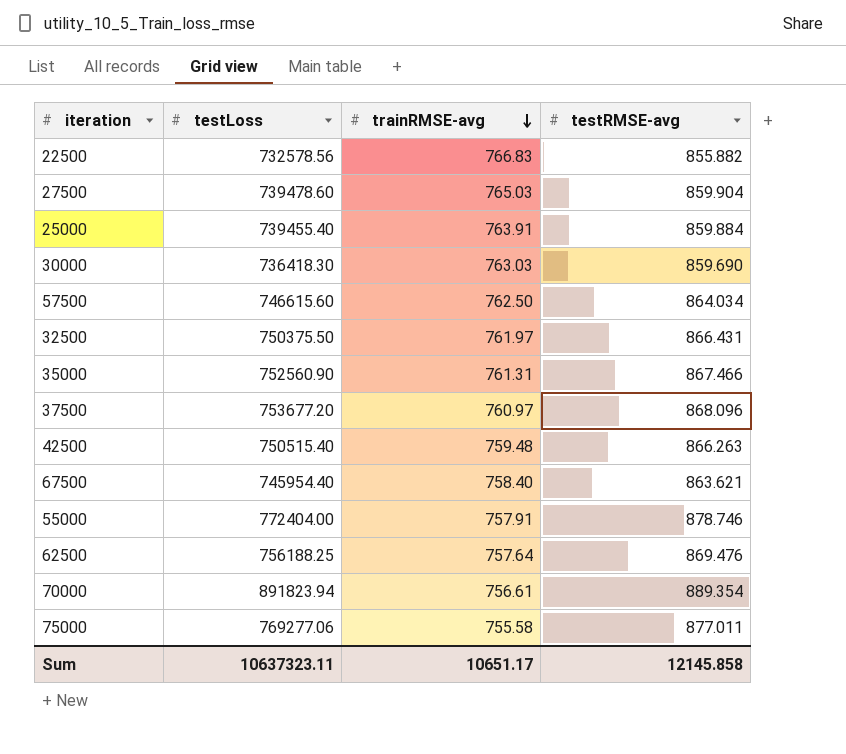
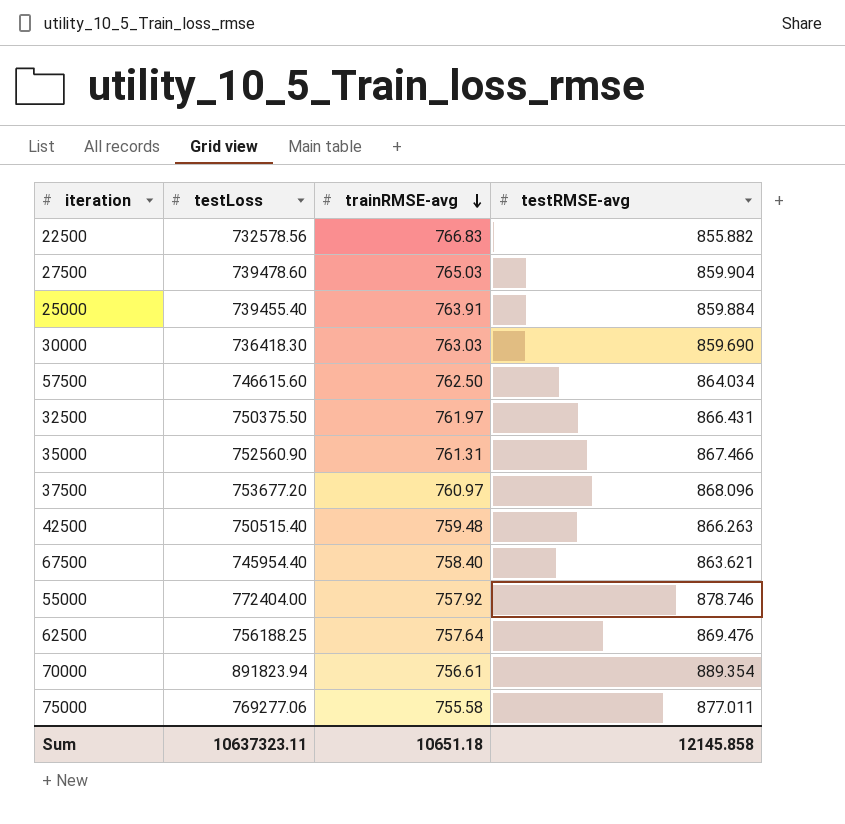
55000 | trainRMSE-avg: 757.91 -> 757.92
Sum | trainRMSE-avg: 10651.17 -> 10651.18

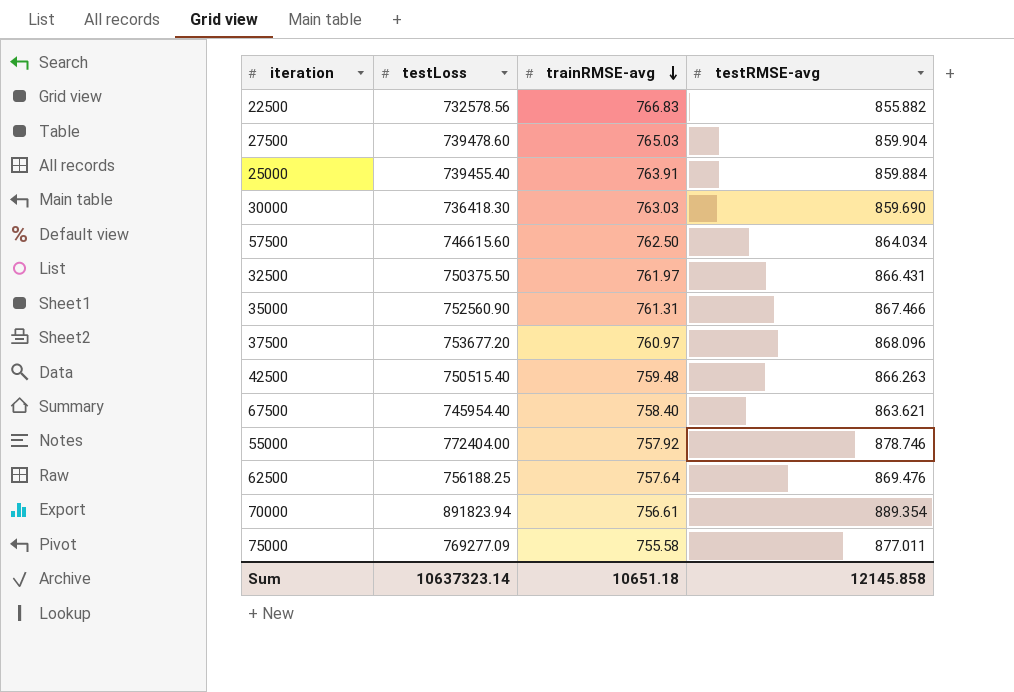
75000 | testLoss: 769277.06 -> 769277.09
Sum | testLoss: 10637323.11 -> 10637323.14

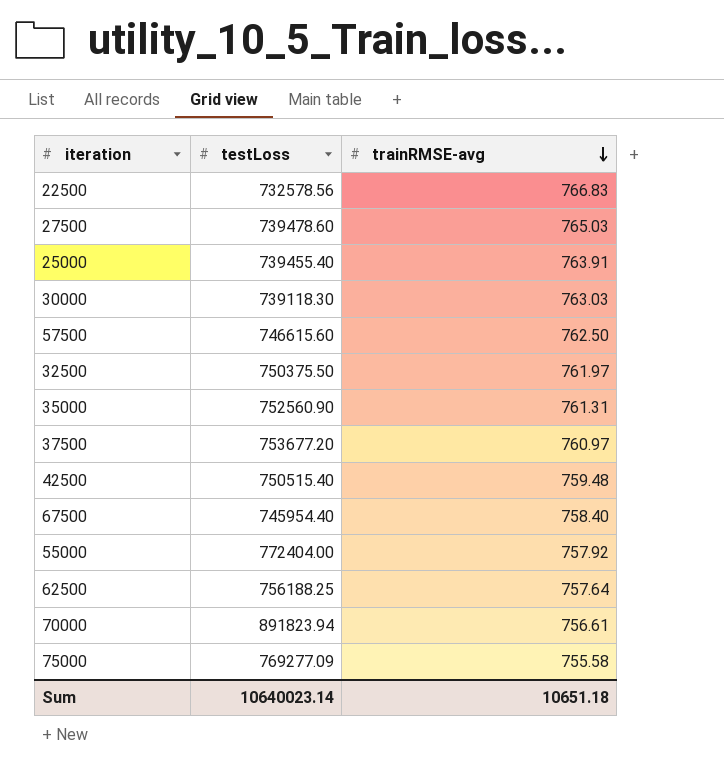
column testRMSE-avg | position: 4 -> none
30000 | testLoss: 736418.30 -> 739118.30
Sum | testLoss: 10637323.14 -> 10640023.14

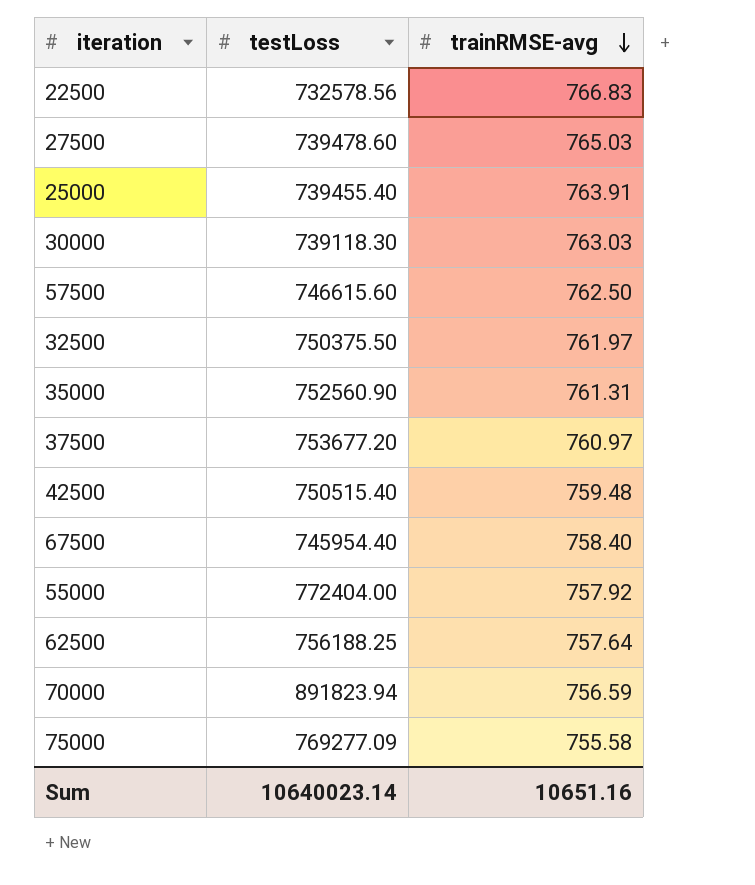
70000 | trainRMSE-avg: 756.61 -> 756.59
Sum | trainRMSE-avg: 10651.18 -> 10651.16

